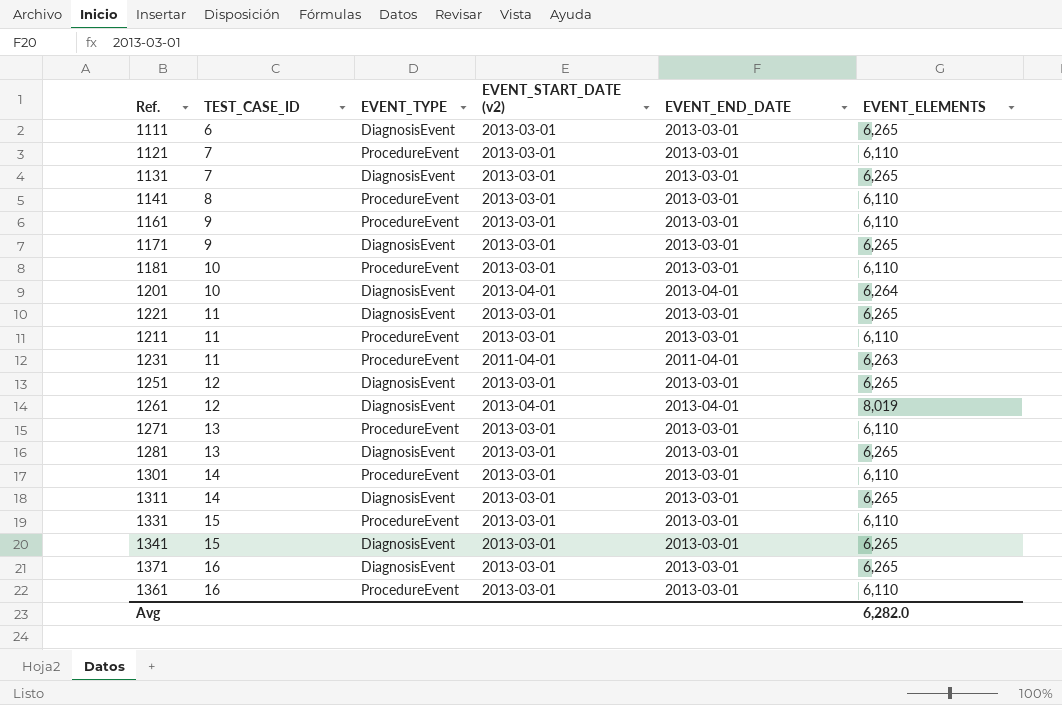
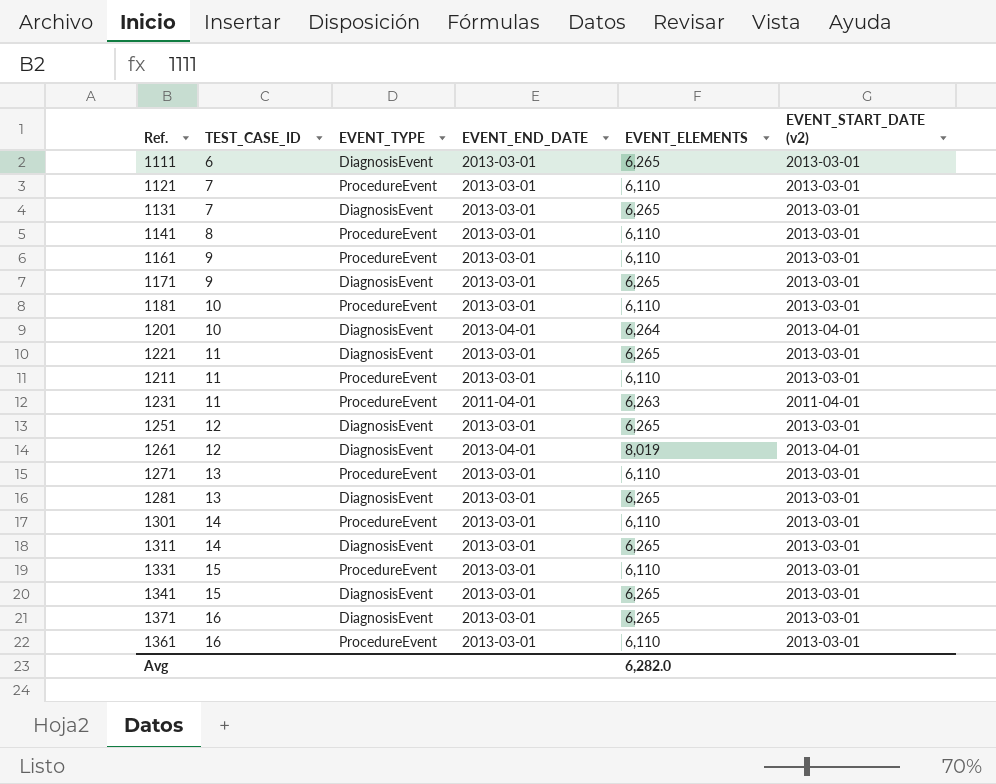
column EVENT_START_DATE (v2) | position: 4 -> 6

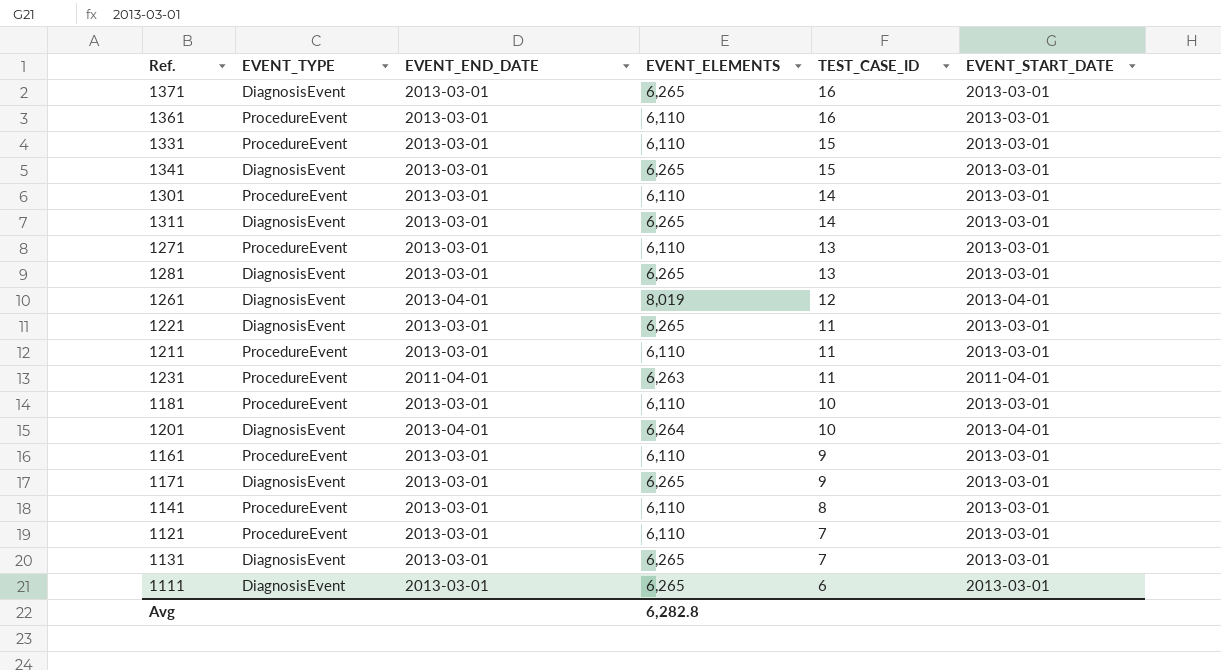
row order: TEST_CASE_ID ascending -> TEST_CASE_ID descending
column TEST_CASE_ID | position: 2 -> 5
column name: EVENT_START_DATE (v2) -> EVENT_START_DATE
row 1251: 12 | DiagnosisEvent | 2013-03-01 | 6,265 | 2013-03-01 -> none
Avg | EVENT_ELEMENTS: 6,282.0 -> 6,282.8

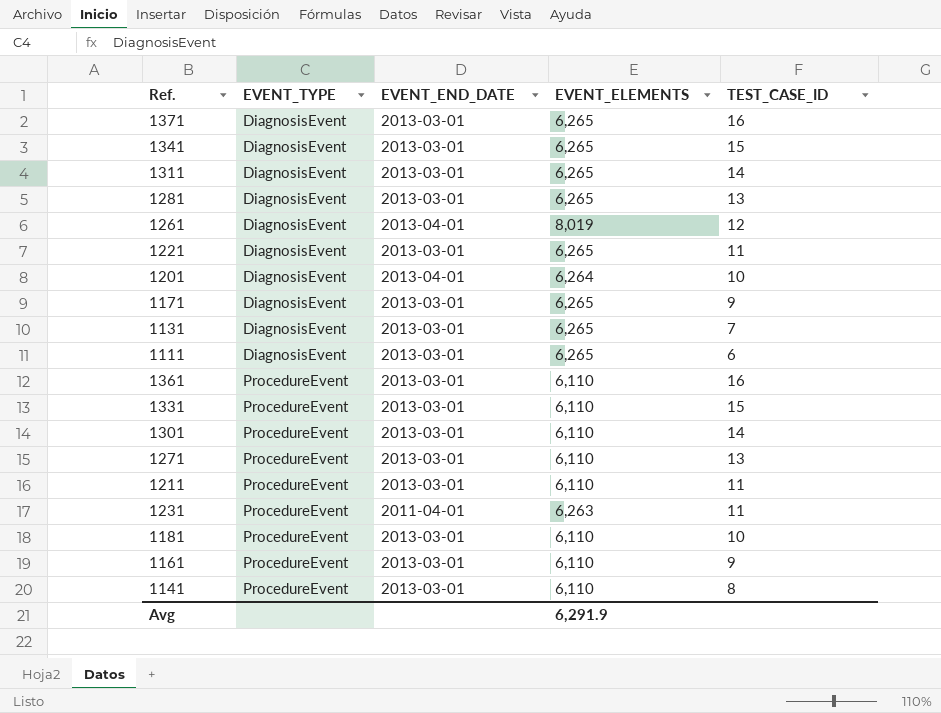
row order: TEST_CASE_ID descending -> EVENT_TYPE ascending
column EVENT_START_DATE | position: 6 -> none
row 1121: ProcedureEvent | 2013-03-01 | 6,110 | 7 | 2013-03-01 -> none
Avg | EVENT_ELEMENTS: 6,282.8 -> 6,291.9

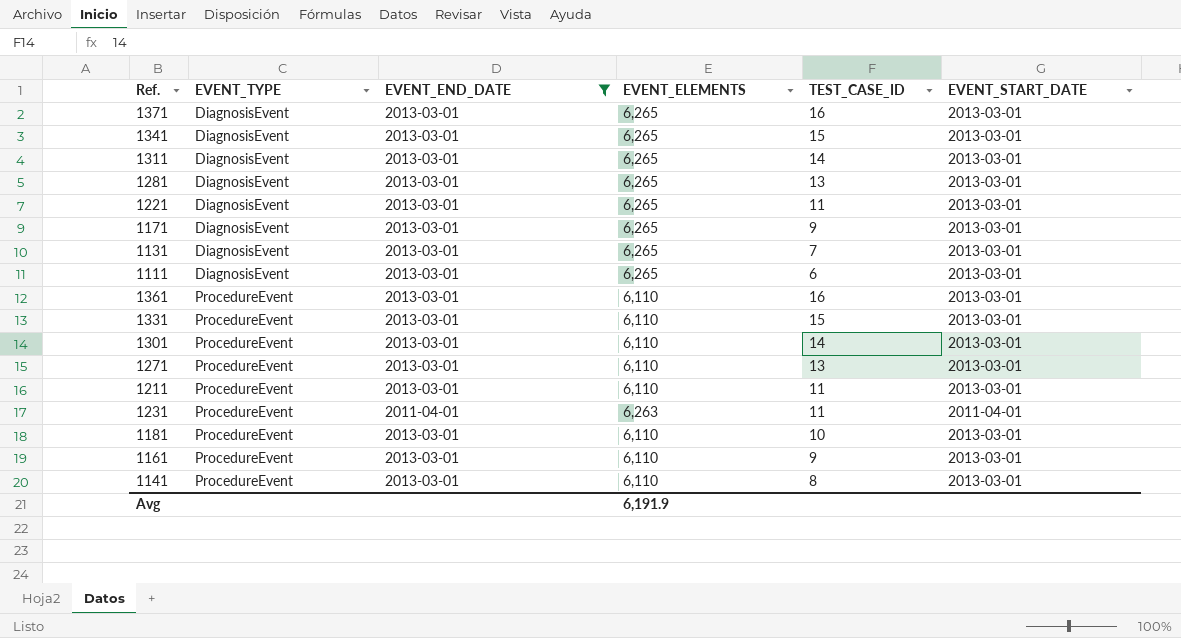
filter: none -> EVENT_END_DATE != 2013-04-01
column EVENT_START_DATE | position: none -> 6
Avg | EVENT_ELEMENTS: 6,291.9 -> 6,191.9

